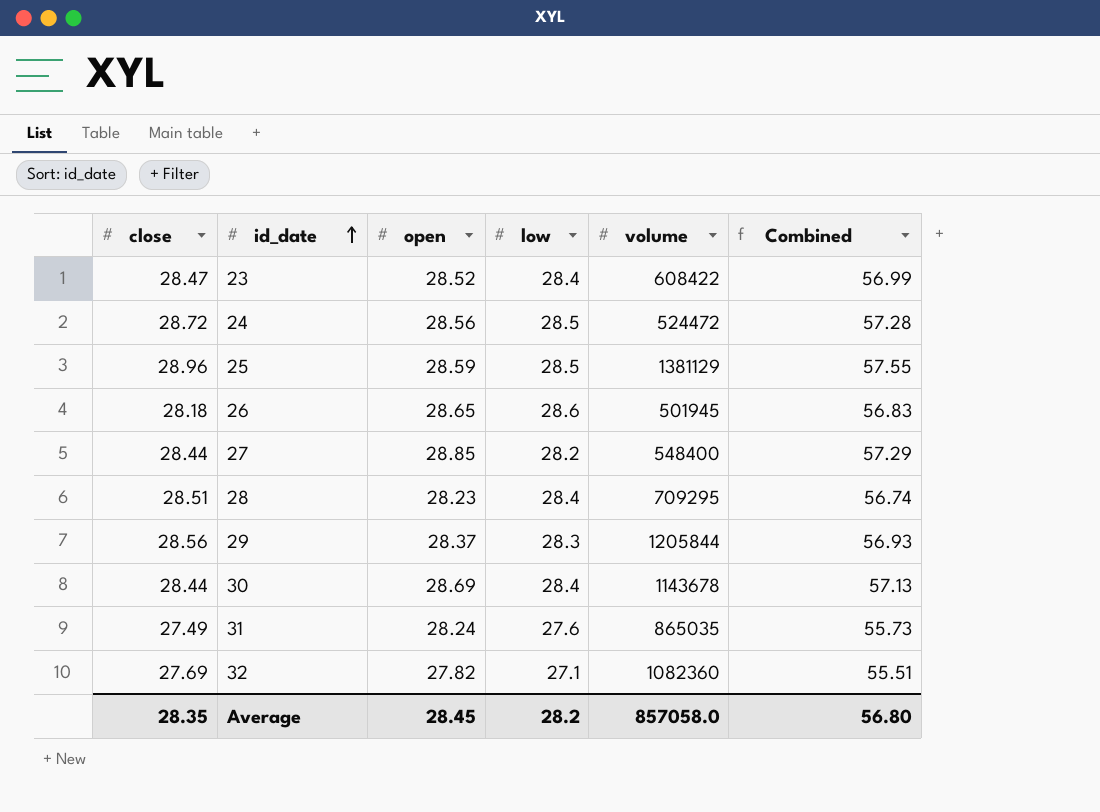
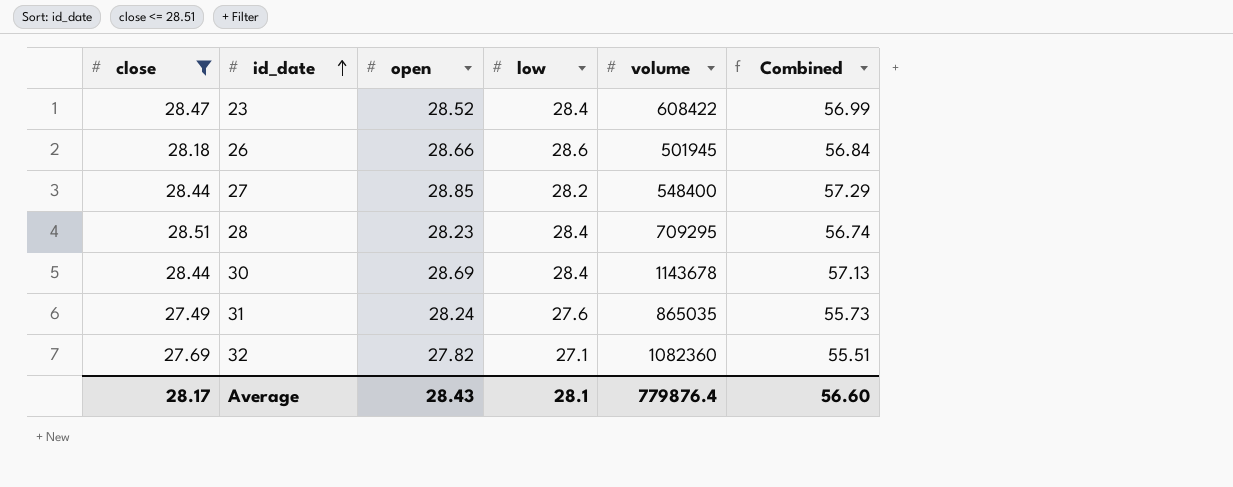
filter: none -> close <= 28.51
26 | open: 28.65 -> 28.66
26 | Combined: 56.83 -> 56.84
Average | close: 28.35 -> 28.17
Average | open: 28.45 -> 28.43
Average | low: 28.2 -> 28.1
Average | volume: 857058.0 -> 779876.4
Average | Combined: 56.80 -> 56.60

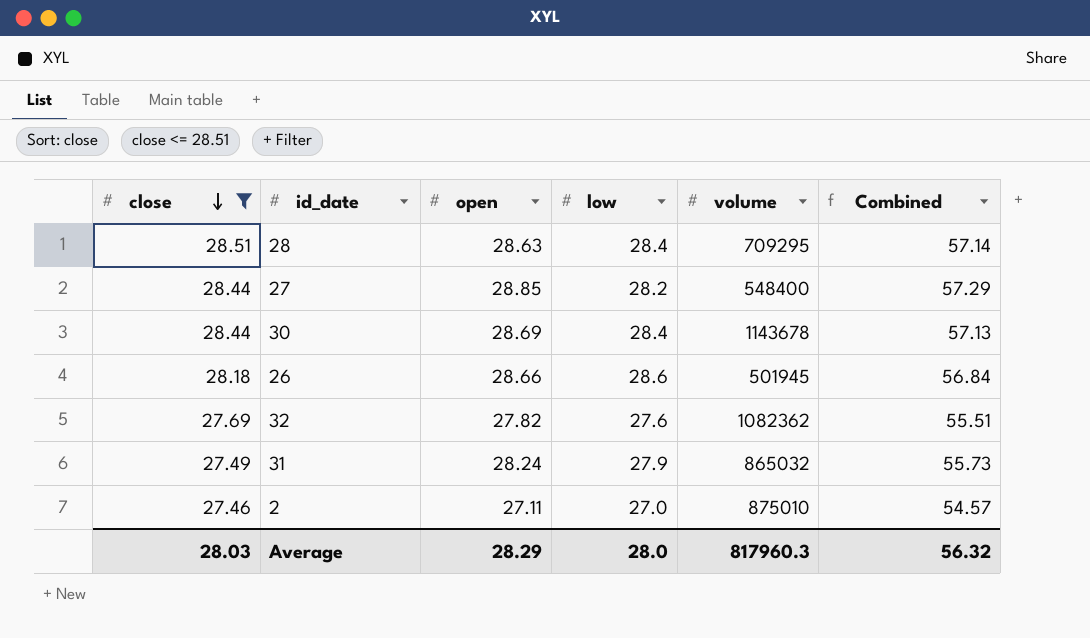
row order: id_date ascending -> close descending
row 23: 28.47 | 28.52 | 28.4 | 608422 | 56.99 -> none
28 | open: 28.23 -> 28.63
28 | Combined: 56.74 -> 57.14
32 | low: 27.1 -> 27.6
32 | volume: 1082360 -> 1082362
31 | low: 27.6 -> 27.9
31 | volume: 865035 -> 865032
row 2: none -> 27.46 | 27.11 | 27.0 | 875010 | 54.57
Average | close: 28.17 -> 28.03
Average | open: 28.43 -> 28.29
Average | low: 28.1 -> 28.0
Average | volume: 779876.4 -> 817960.3
Average | Combined: 56.60 -> 56.32

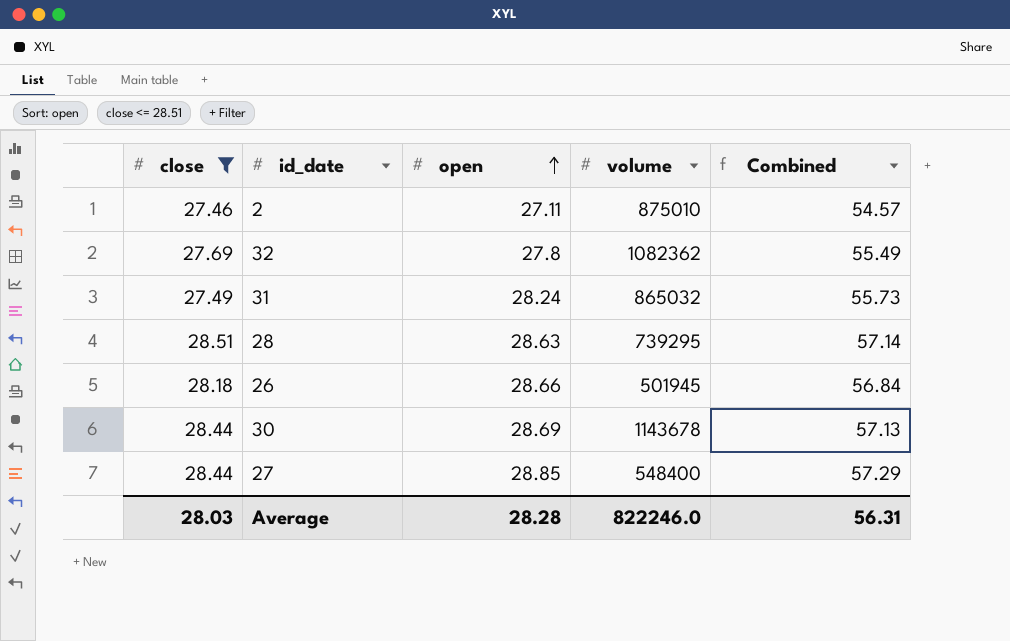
row order: close descending -> open ascending
column low | position: 4 -> none
32 | open: 27.82 -> 27.8
32 | Combined: 55.51 -> 55.49
28 | volume: 709295 -> 739295
Average | open: 28.29 -> 28.28
Average | volume: 817960.3 -> 822246.0
Average | Combined: 56.32 -> 56.31

